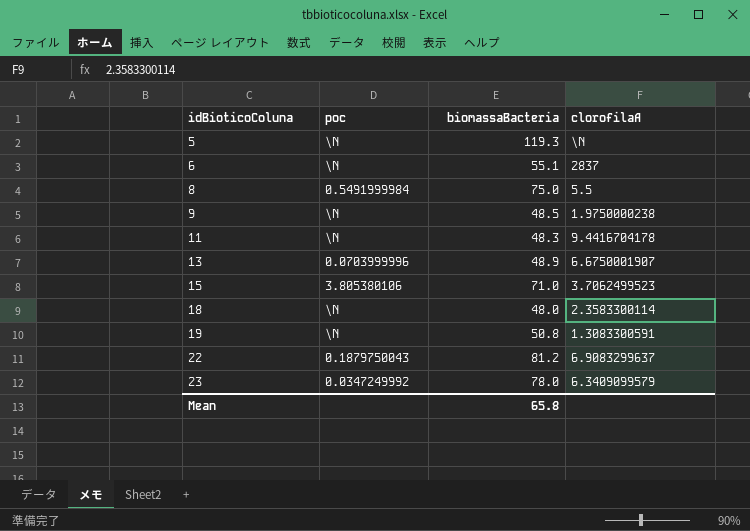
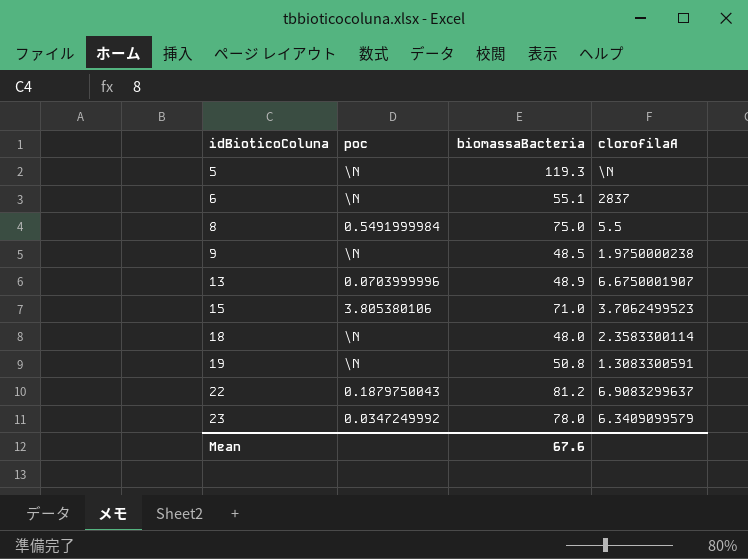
row 11: \N | 48.3 | 9.4416704178 -> none
Mean | biomassaBacteria: 65.8 -> 67.6

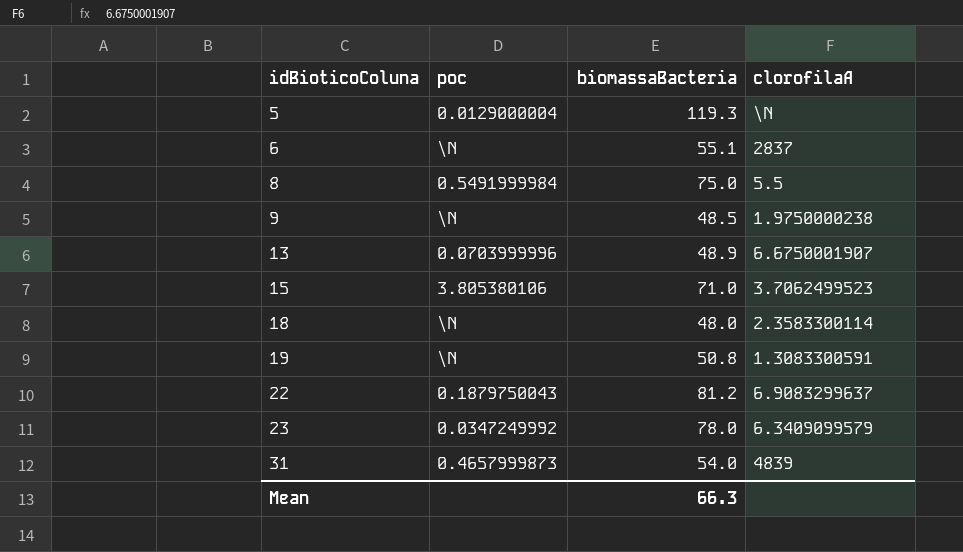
5 | poc: \N -> 0.0129000004
row 31: none -> 0.4657999873 | 54.0 | 4839
Mean | biomassaBacteria: 67.6 -> 66.3

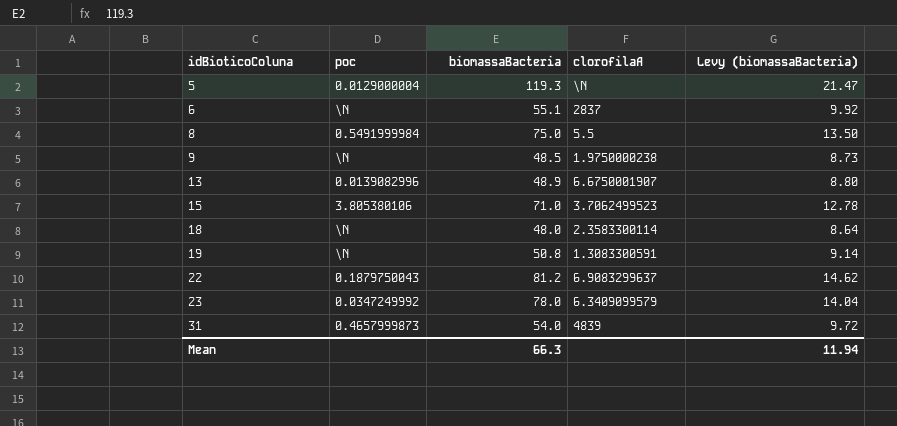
column Levy (biomassaBacteria) | formula: none -> [biomassaBacteria] * 0.18
13 | poc: 0.0703999996 -> 0.0139082996

